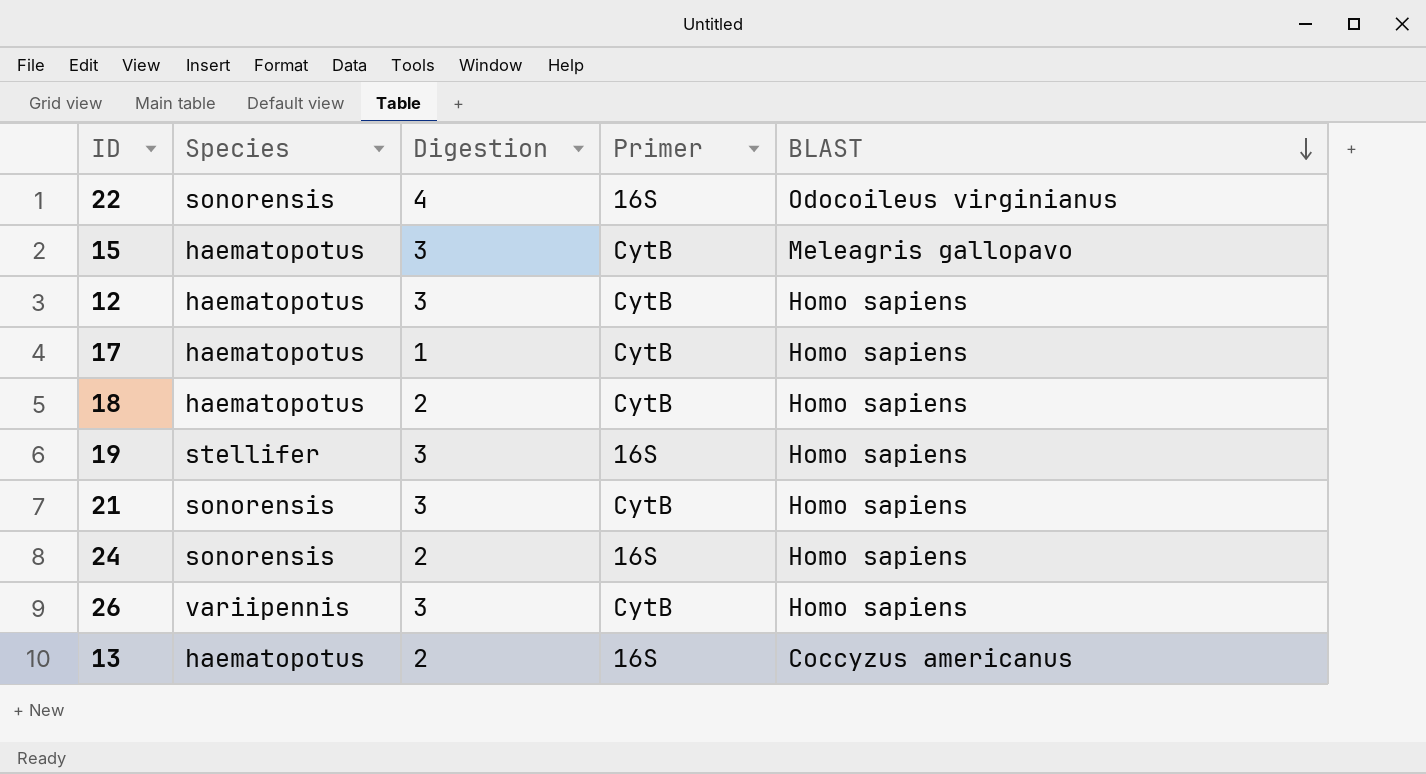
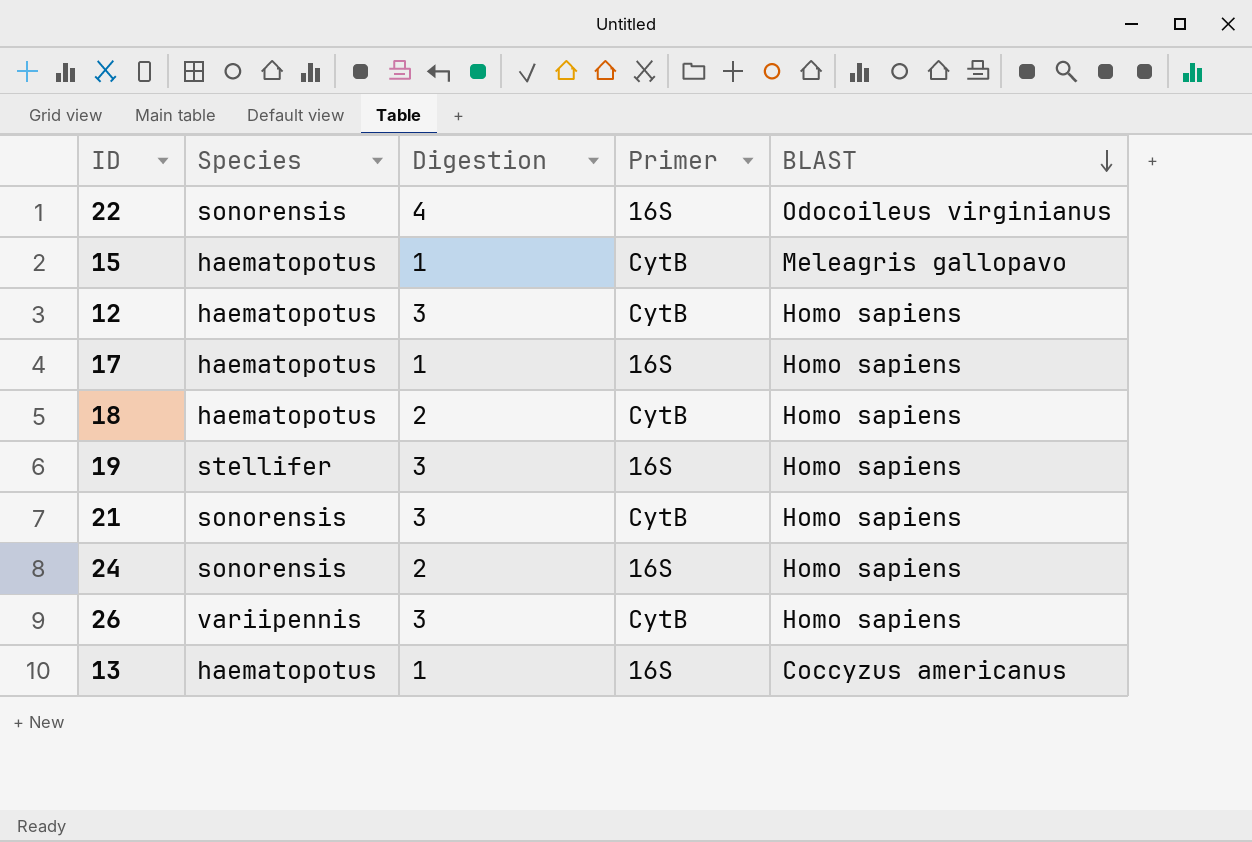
15 | Digestion: 3 -> 1
17 | Primer: CytB -> 16S
13 | Digestion: 2 -> 1

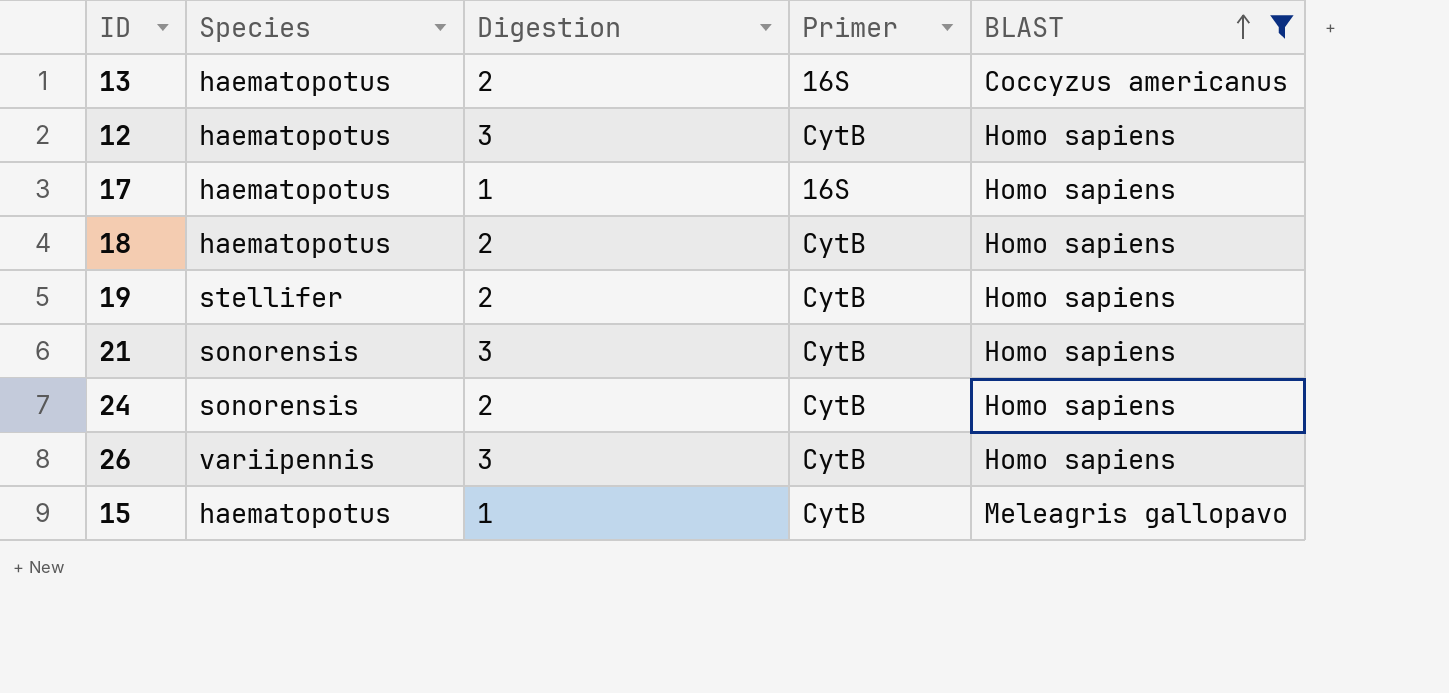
filter: none -> BLAST != Odocoileus virginianus
row order: BLAST descending -> BLAST ascending
13 | Digestion: 1 -> 2
19 | Digestion: 3 -> 2
19 | Primer: 16S -> CytB
24 | Primer: 16S -> CytB

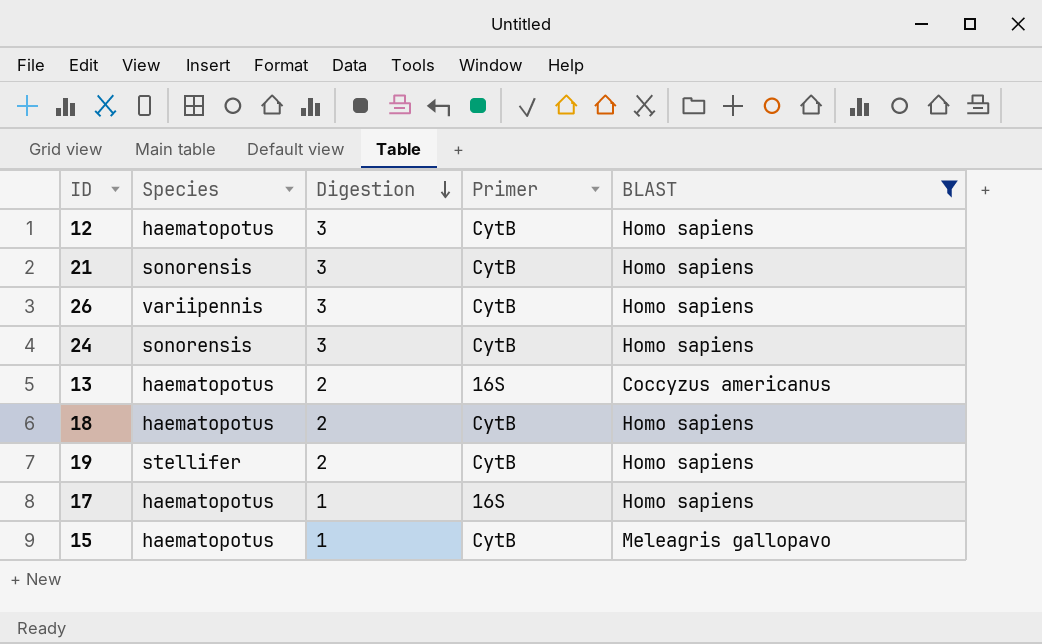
row order: BLAST ascending -> Digestion descending
24 | Digestion: 2 -> 3

